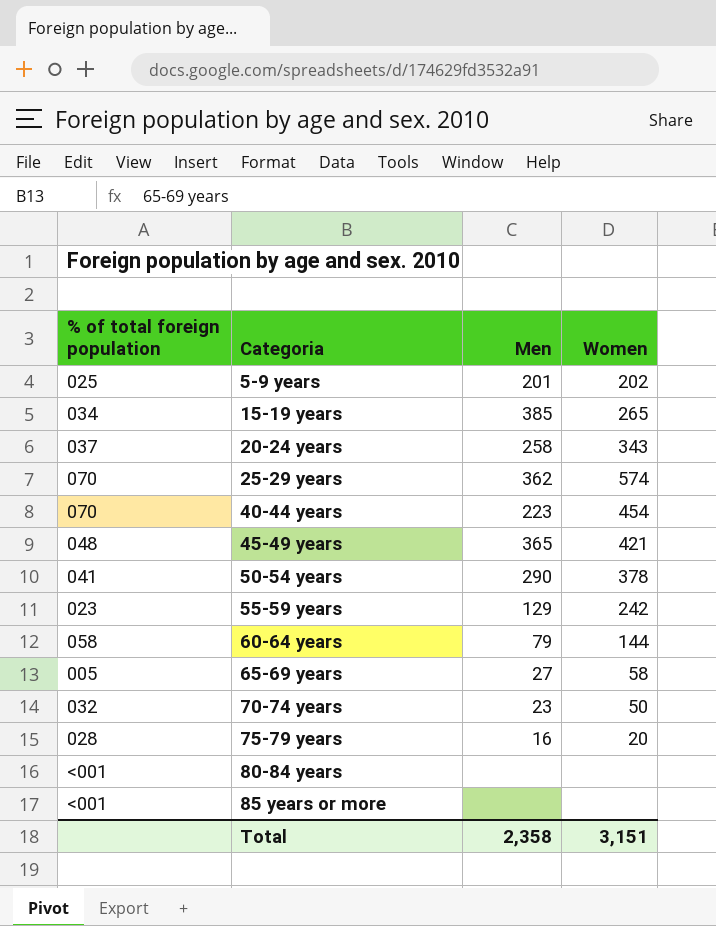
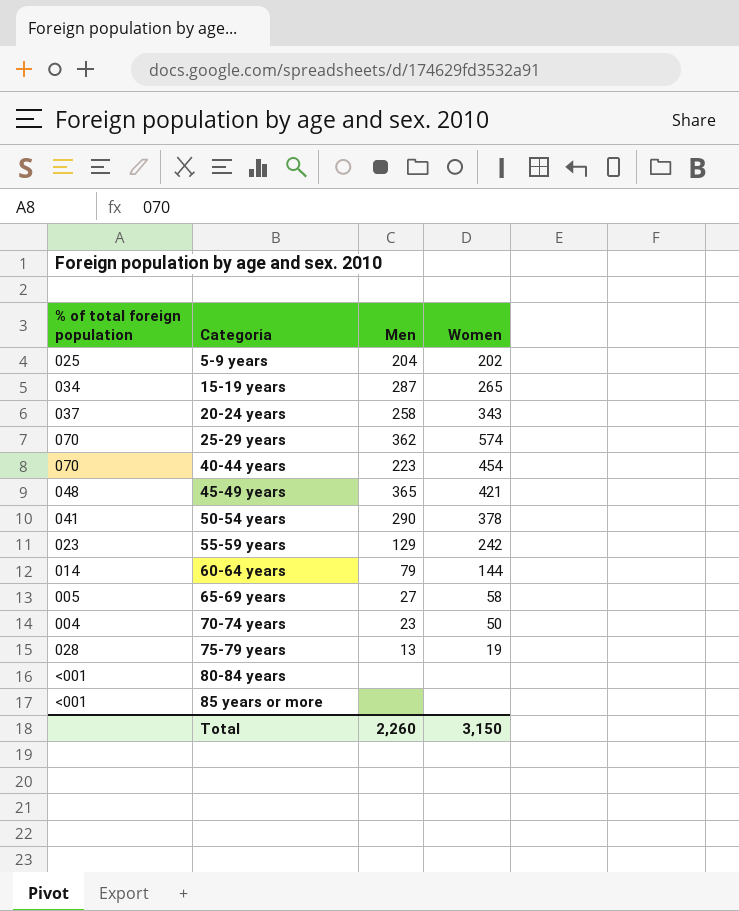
5-9 years | Men: 201 -> 204
15-19 years | Men: 385 -> 287
60-64 years | % of total foreign population: 058 -> 014
70-74 years | % of total foreign population: 032 -> 004
75-79 years | Men: 16 -> 13
75-79 years | Women: 20 -> 19
Total | Men: 2,358 -> 2,260
Total | Women: 3,151 -> 3,150

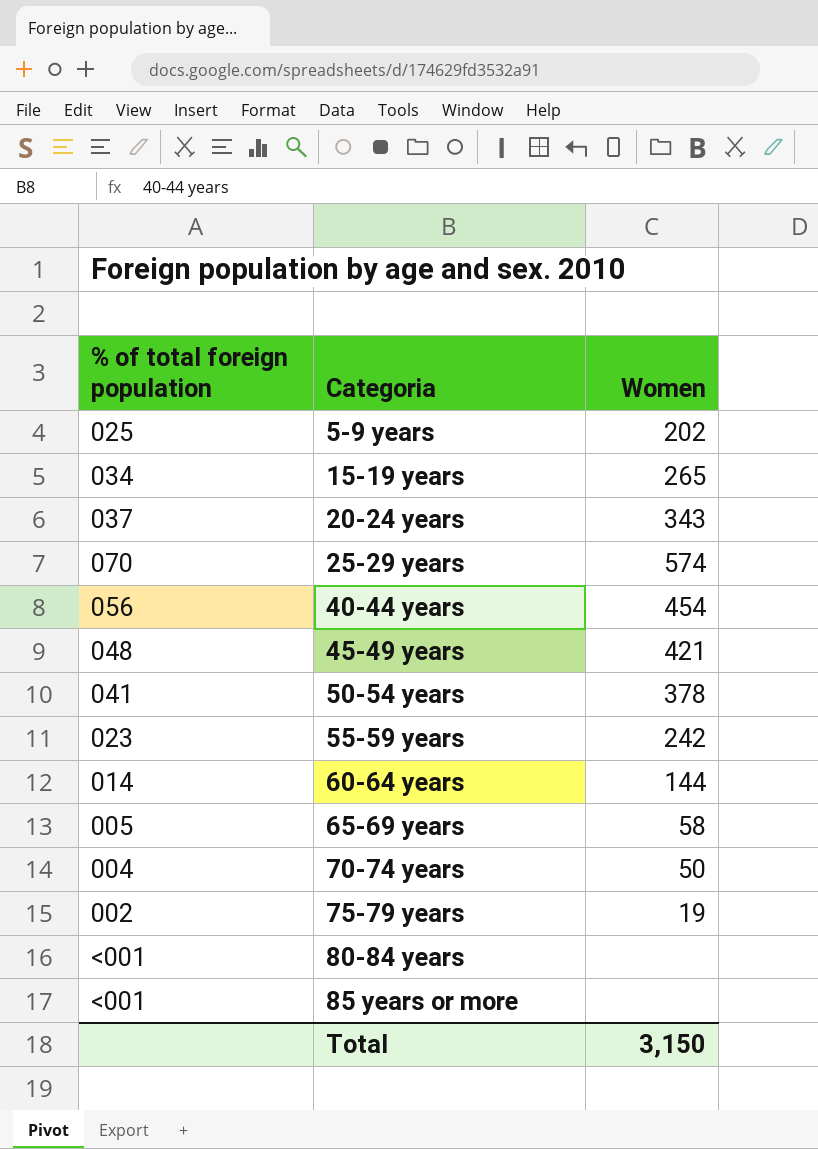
column Men | position: 3 -> none
40-44 years | % of total foreign population: 070 -> 056
75-79 years | % of total foreign population: 028 -> 002

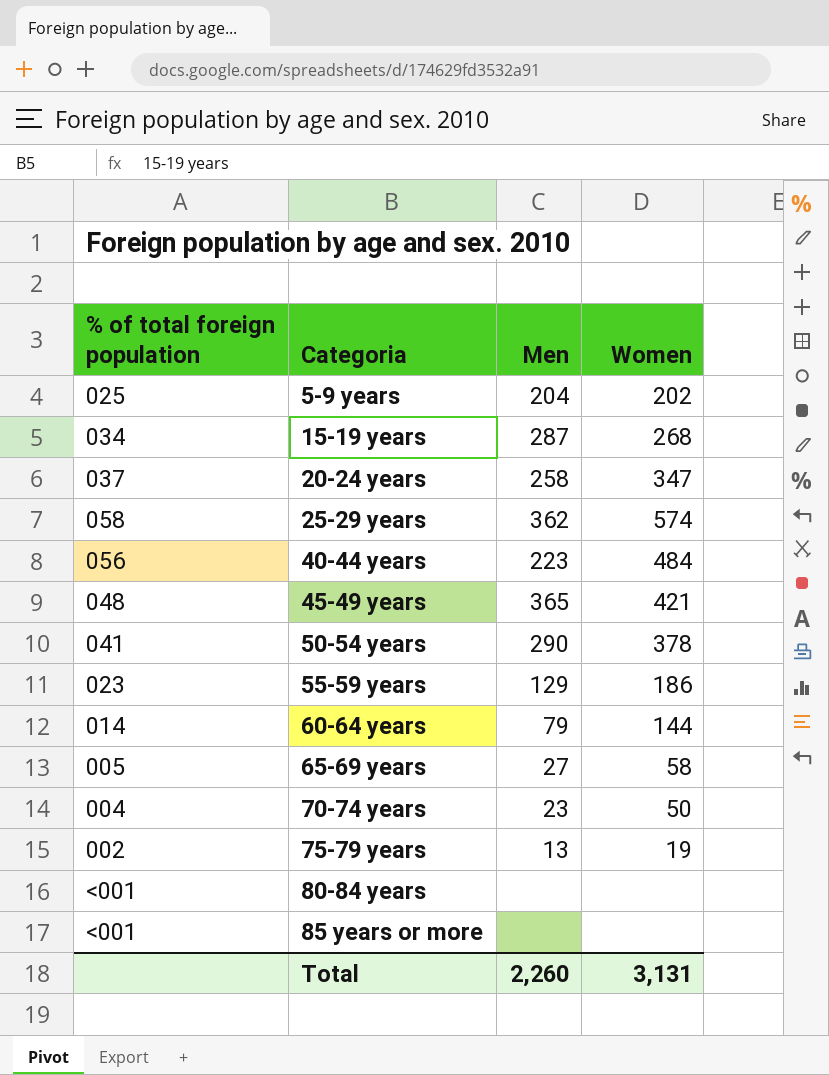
column Men | position: none -> 3
15-19 years | Women: 265 -> 268
20-24 years | Women: 343 -> 347
25-29 years | % of total foreign population: 070 -> 058
40-44 years | Women: 454 -> 484
55-59 years | Women: 242 -> 186
Total | Women: 3,150 -> 3,131

